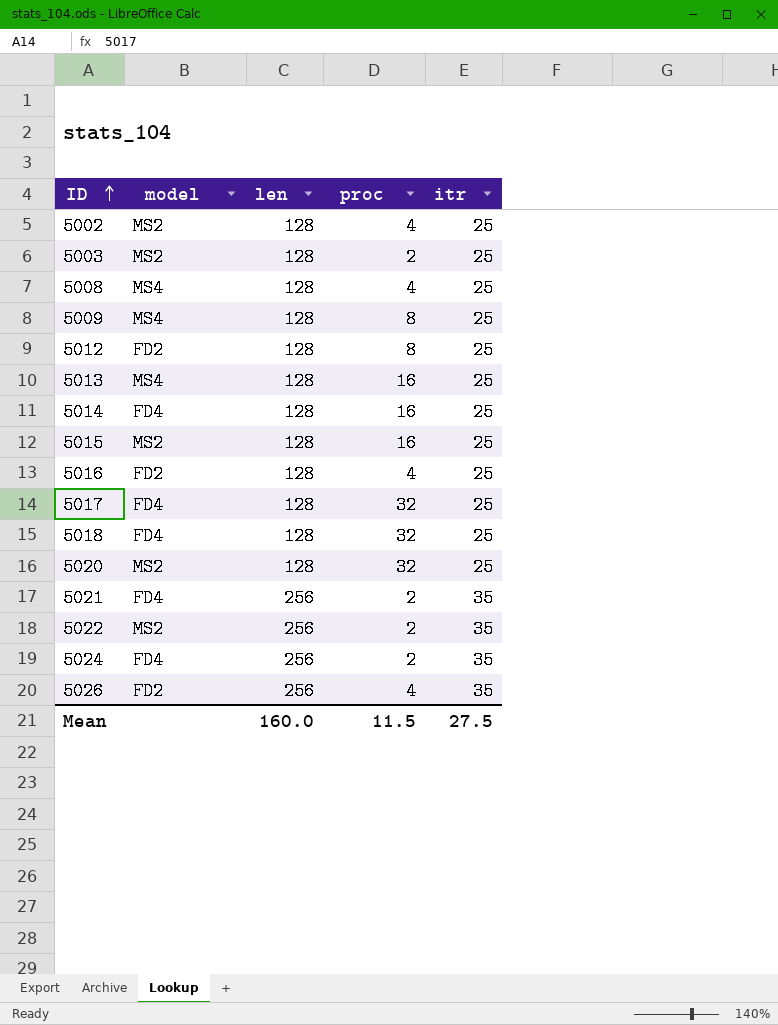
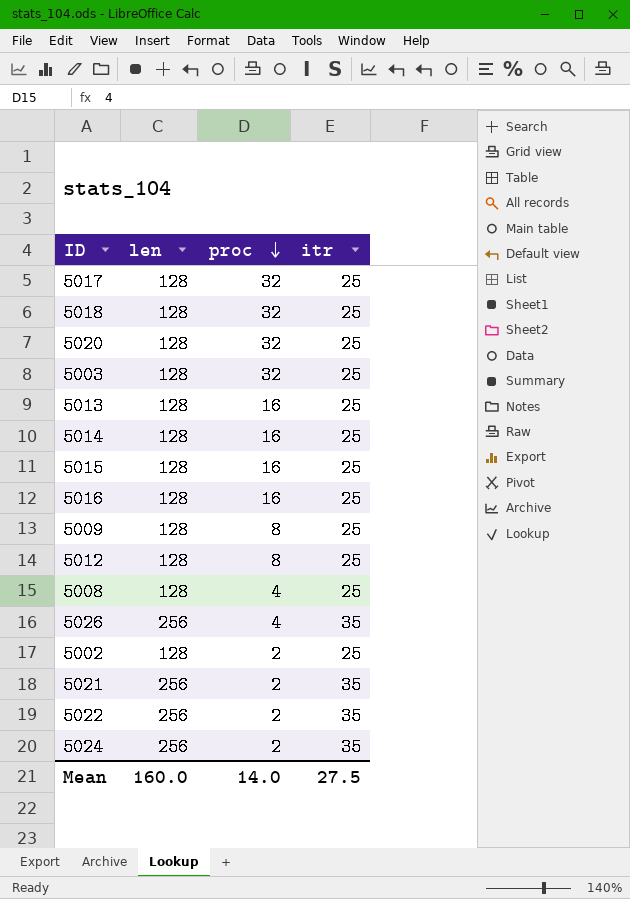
row order: ID ascending -> proc descending
column model | position: 2 -> none
5003 | proc: 2 -> 32
5016 | proc: 4 -> 16
5002 | proc: 4 -> 2
Mean | proc: 11.5 -> 14.0

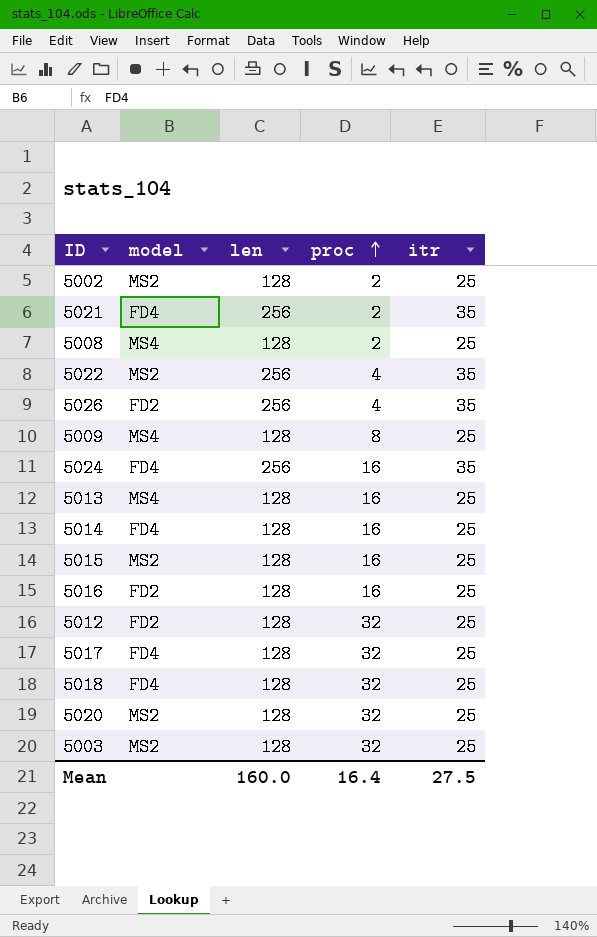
row order: proc descending -> proc ascending
column model | position: none -> 2
5008 | proc: 4 -> 2
5022 | proc: 2 -> 4
5024 | proc: 2 -> 16
5012 | proc: 8 -> 32
Mean | proc: 14.0 -> 16.4

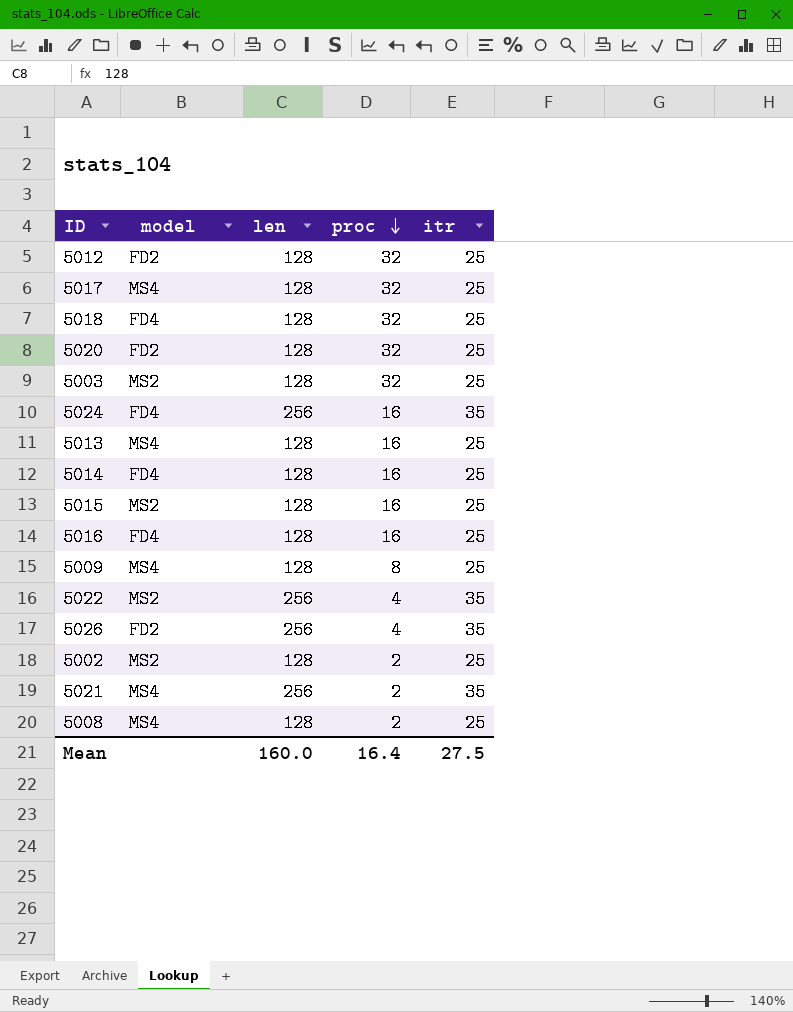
row order: proc ascending -> proc descending
5017 | model: FD4 -> MS4
5020 | model: MS2 -> FD2
5016 | model: FD2 -> FD4
5021 | model: FD4 -> MS4

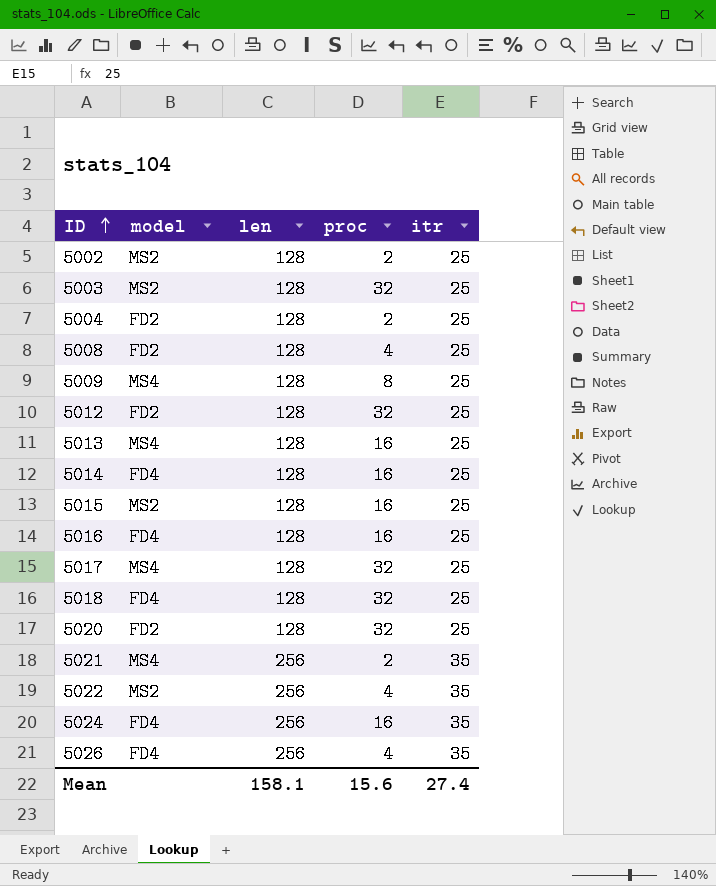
row order: proc descending -> ID ascending
row 5004: none -> FD2 | 128 | 2 | 25
5008 | model: MS4 -> FD2
5008 | proc: 2 -> 4
5026 | model: FD2 -> FD4
Mean | len: 160.0 -> 158.1
Mean | proc: 16.4 -> 15.6
Mean | itr: 27.5 -> 27.4

